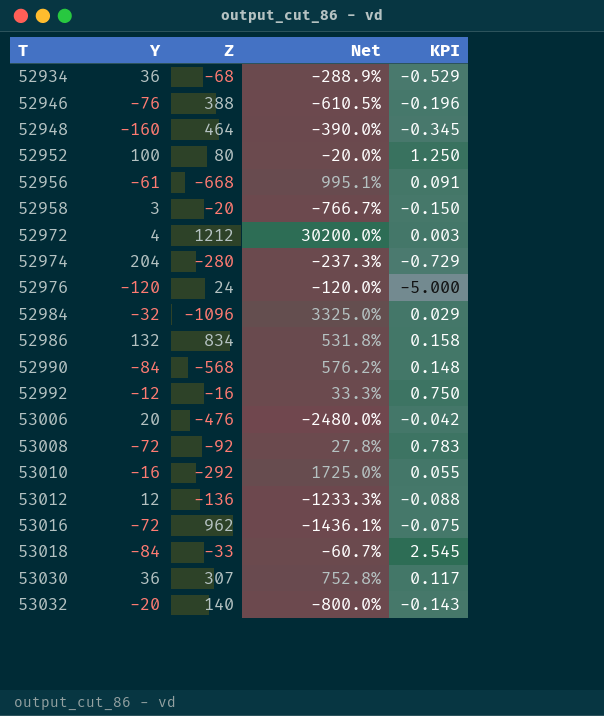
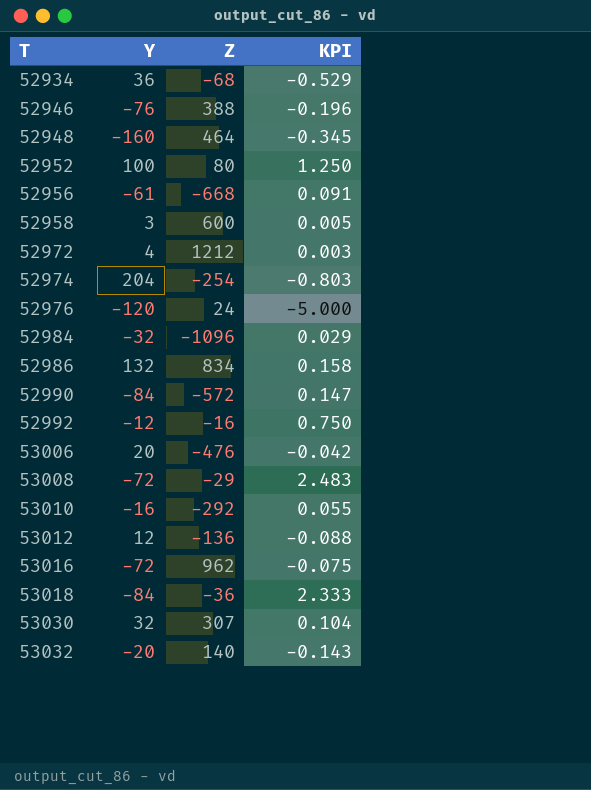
column Net | formula: ([Z] - [Y]) / [Y] -> none
52958 | Z: -20 -> 600
52958 | KPI: -0.150 -> 0.005
52974 | Z: -280 -> -254
52974 | KPI: -0.729 -> -0.803
52990 | Z: -568 -> -572
52990 | KPI: 0.148 -> 0.147
53008 | Z: -92 -> -29
53008 | KPI: 0.783 -> 2.483
53018 | Z: -33 -> -36
53018 | KPI: 2.545 -> 2.333
53030 | Y: 36 -> 32
53030 | KPI: 0.117 -> 0.104

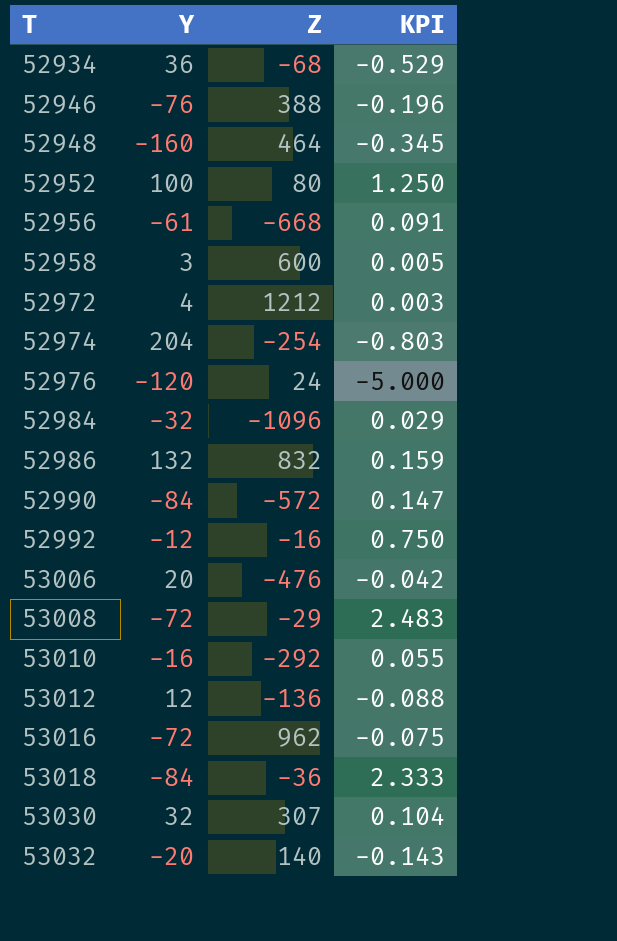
52986 | Z: 834 -> 832
52986 | KPI: 0.158 -> 0.159

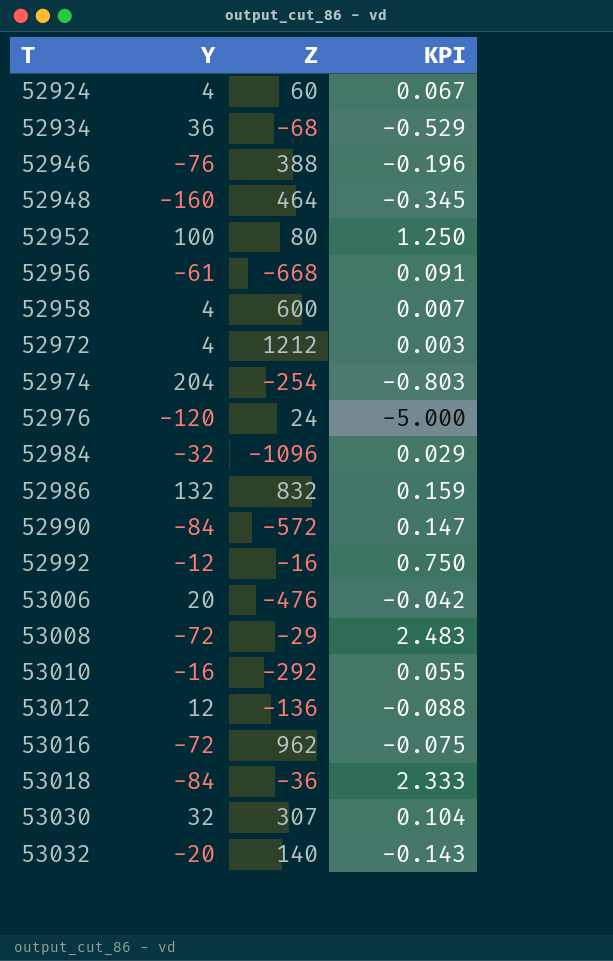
row 52924: none -> 4 | 60 | 0.067
52958 | Y: 3 -> 4
52958 | KPI: 0.005 -> 0.007

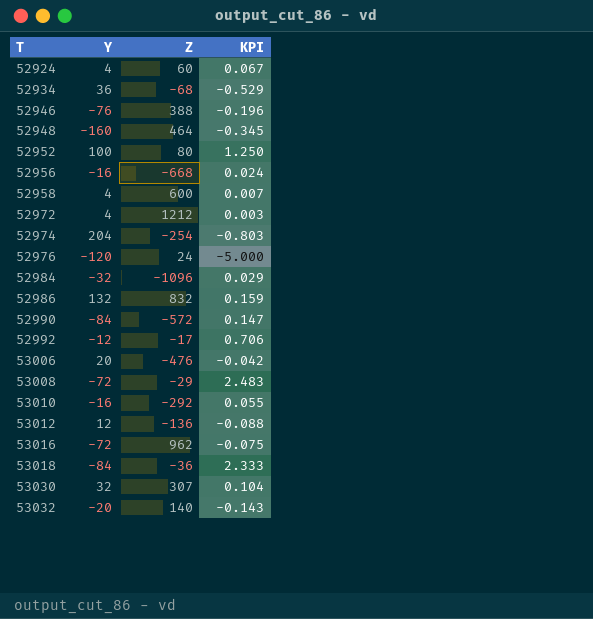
52956 | Y: -61 -> -16
52956 | KPI: 0.091 -> 0.024
52992 | Z: -16 -> -17
52992 | KPI: 0.750 -> 0.706

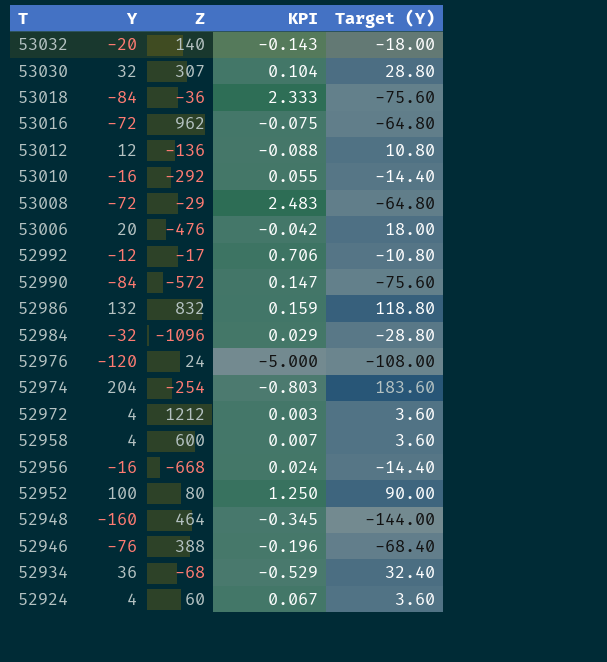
row order: T ascending -> T descending
column Target (Y) | formula: none -> [Y] * 0.9

